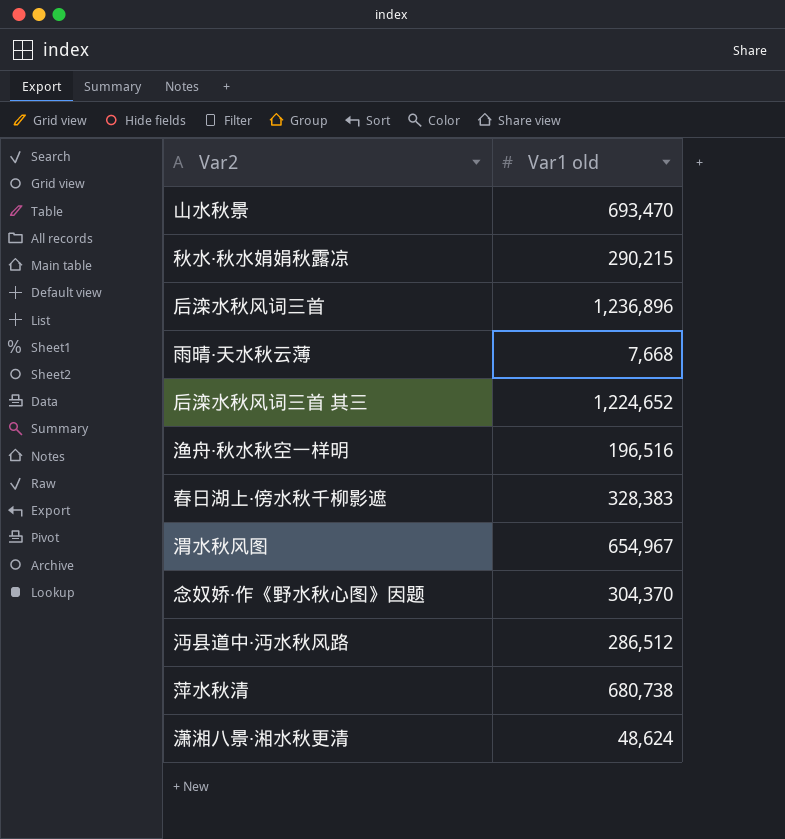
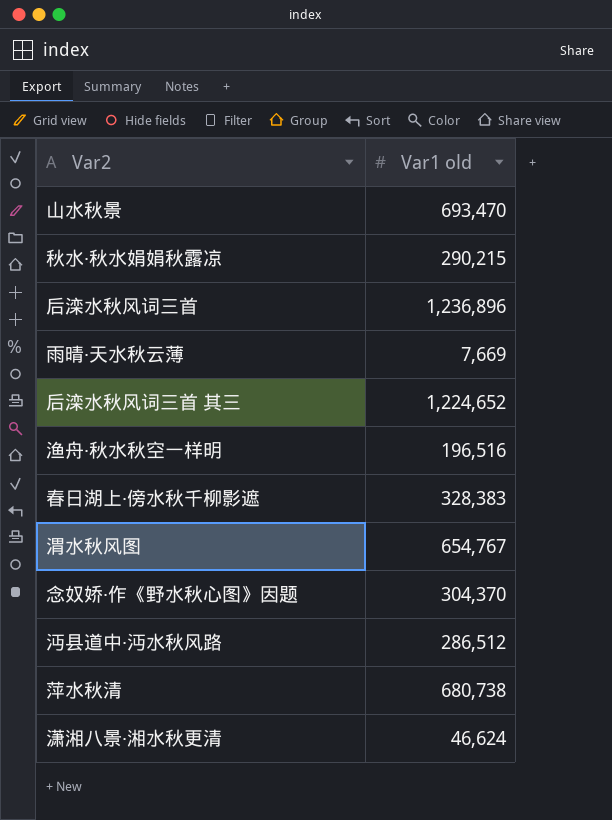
雨晴·天水秋云薄 | Var1 old: 7,668 -> 7,669
渭水秋风图 | Var1 old: 654,967 -> 654,767
潇湘八景·湘水秋更清 | Var1 old: 48,624 -> 46,624

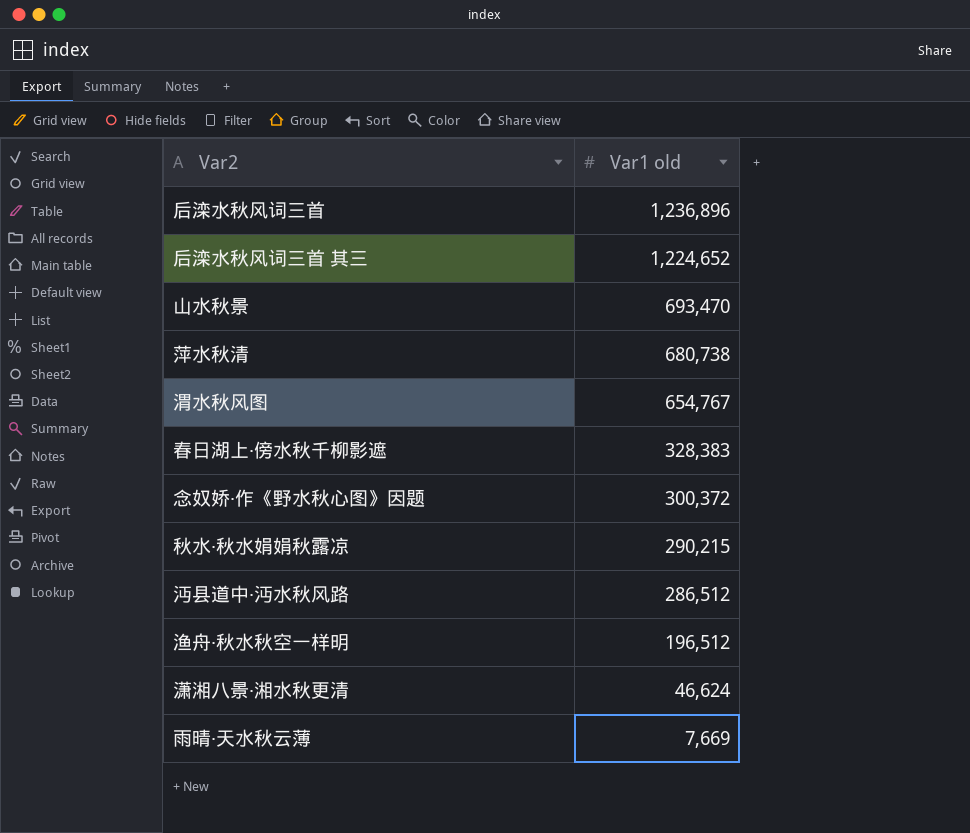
row order: none -> Var1 old descending
念奴娇·作《野水秋心图》因题 | Var1 old: 304,370 -> 300,372
渔舟·秋水秋空一样明 | Var1 old: 196,516 -> 196,512

